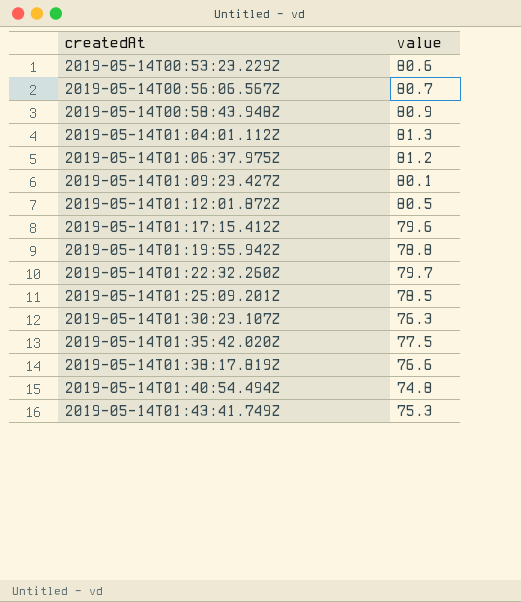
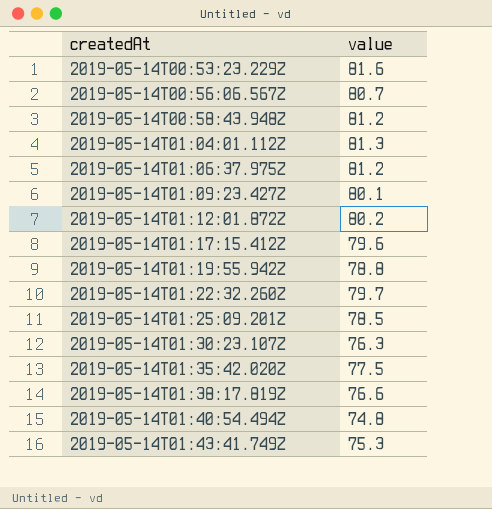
2019-05-14T00:53:23.229Z | value: 80.6 -> 81.6
2019-05-14T00:58:43.948Z | value: 80.9 -> 81.2
2019-05-14T01:12:01.872Z | value: 80.5 -> 80.2

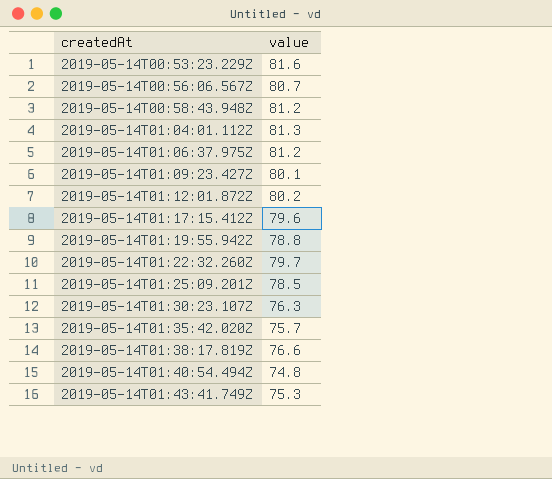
2019-05-14T01:35:42.020Z | value: 77.5 -> 75.7

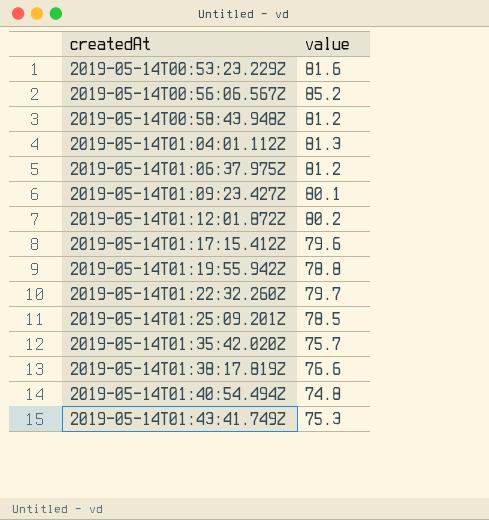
row 2019-05-14T01:30:23.107Z: 76.3 -> none
2019-05-14T00:56:06.567Z | value: 80.7 -> 85.2

